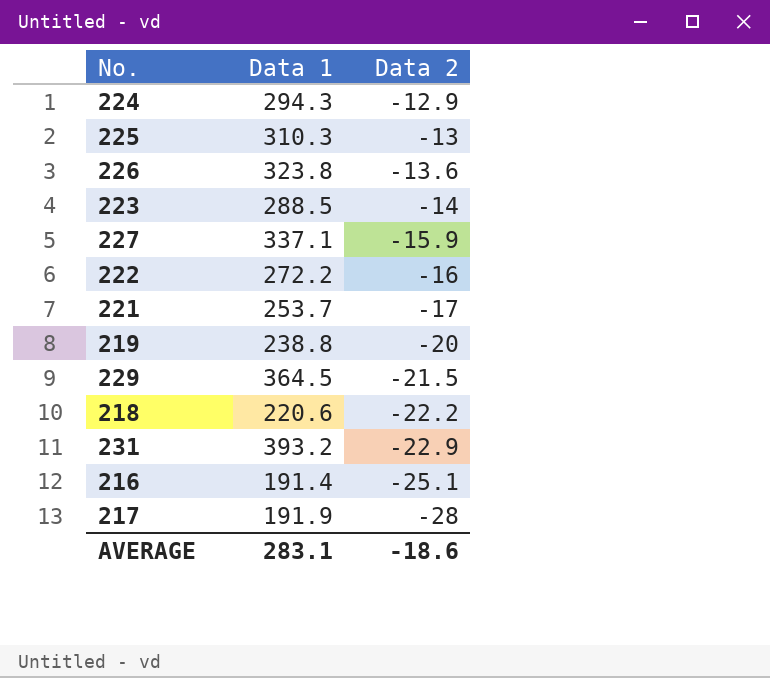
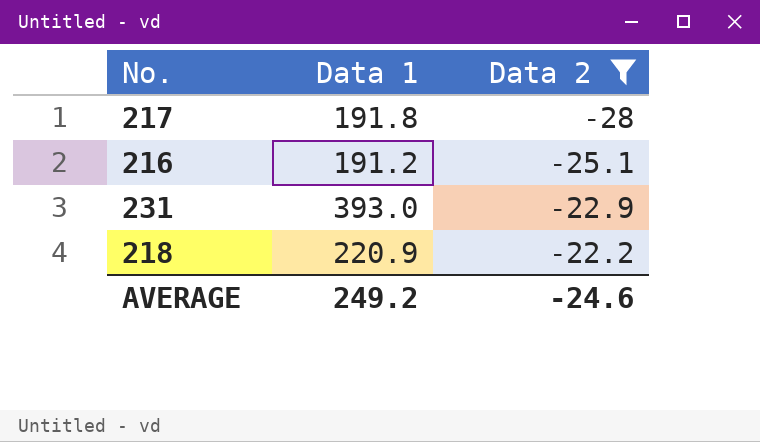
filter: none -> Data 2 <= -22.2
row order: Data 2 descending -> Data 2 ascending
217 | Data 1: 191.9 -> 191.8
216 | Data 1: 191.4 -> 191.2
231 | Data 1: 393.2 -> 393.0
218 | Data 1: 220.6 -> 220.9
AVERAGE | Data 1: 283.1 -> 249.2
AVERAGE | Data 2: -18.6 -> -24.6

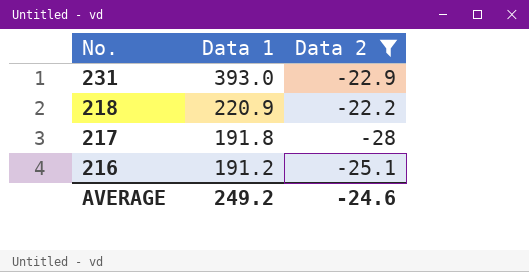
row order: Data 2 ascending -> No. descending

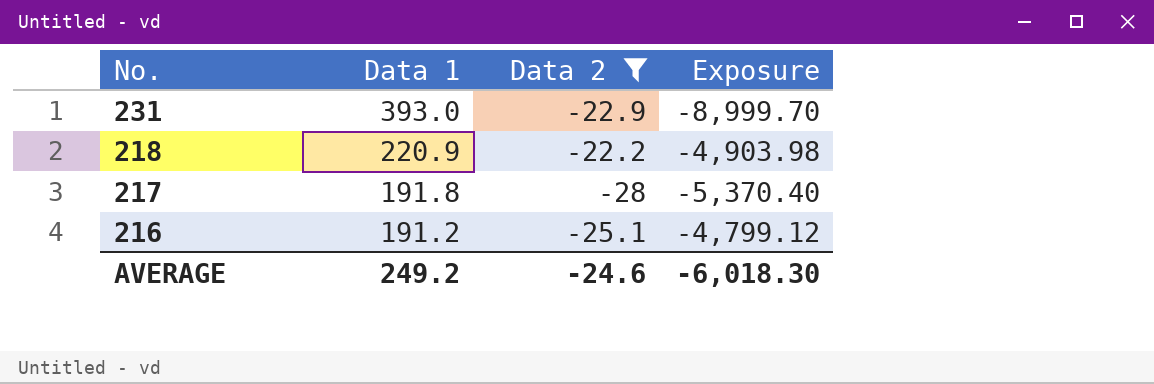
column Exposure | formula: none -> [Data 1] * [Data 2]

